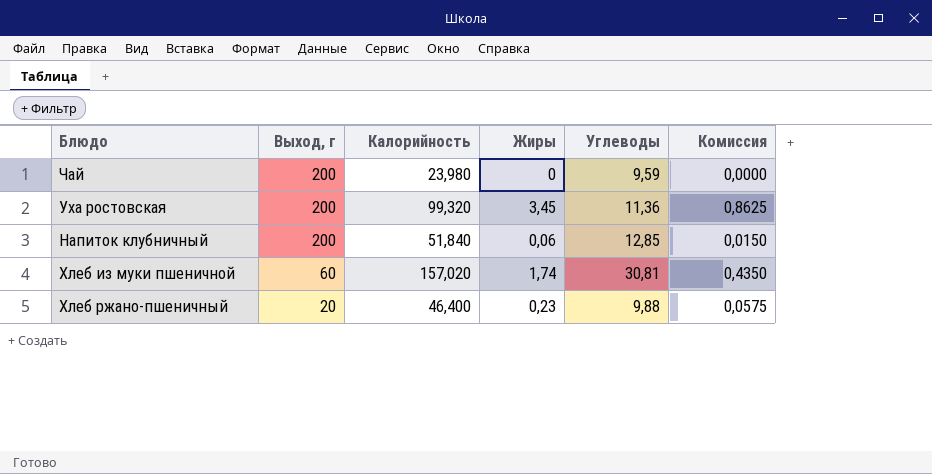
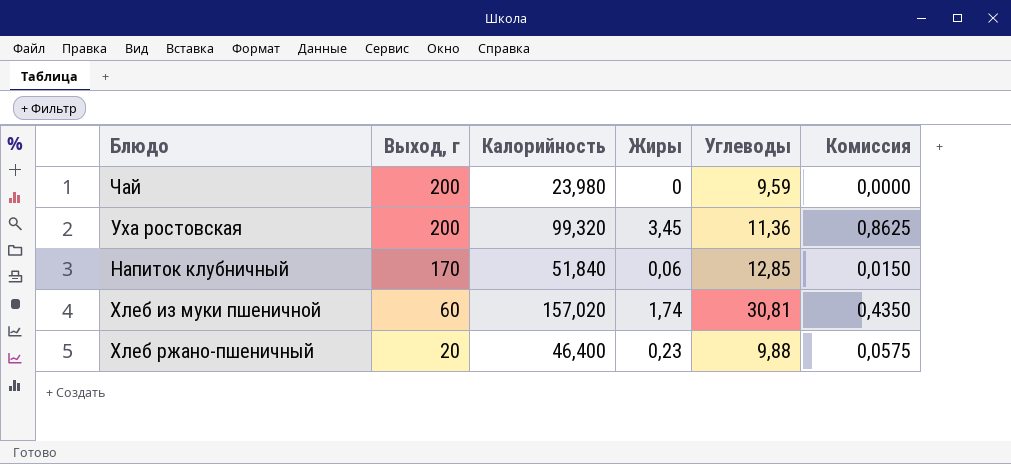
Напиток клубничный | Выход, г: 200 -> 170

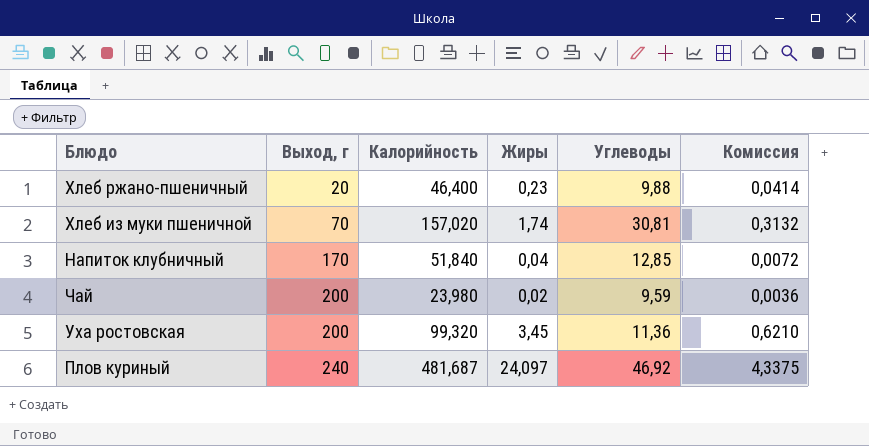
row order: Выход, г descending -> Выход, г ascending
column Комиссия | formula: [Жиры] * 0,25 -> [Жиры] * 0,18
Хлеб из муки пшеничной | Выход, г: 60 -> 70
Напиток клубничный | Жиры: 0,06 -> 0,04
Чай | Жиры: 0 -> 0,02
row Плов куриный: none -> 240 | 481,687 | 24,097 | 46,92 | 4,3375

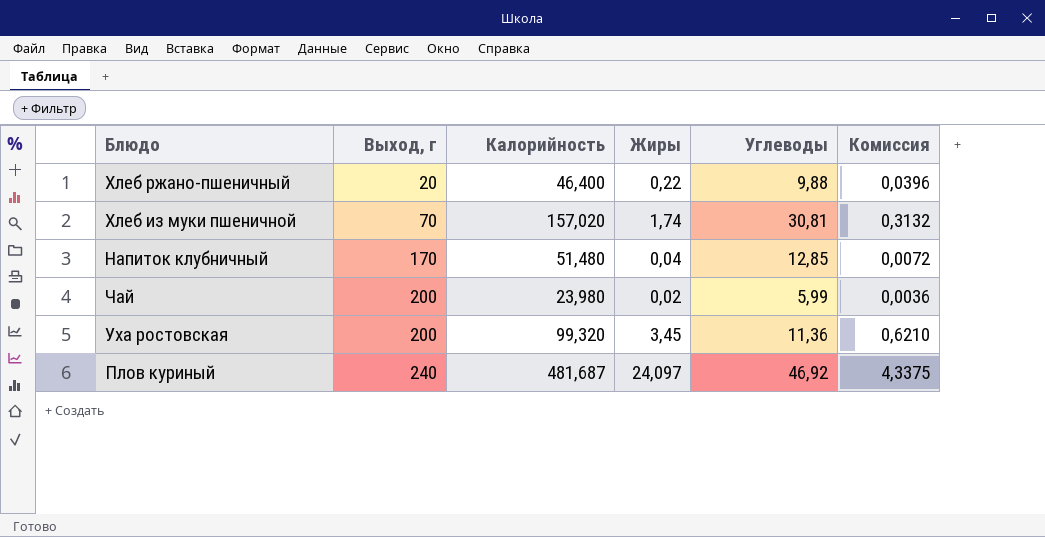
Хлеб ржано-пшеничный | Жиры: 0,23 -> 0,22
Хлеб ржано-пшеничный | Комиссия: 0,0414 -> 0,0396
Напиток клубничный | Калорийность: 51,840 -> 51,480
Чай | Углеводы: 9,59 -> 5,99

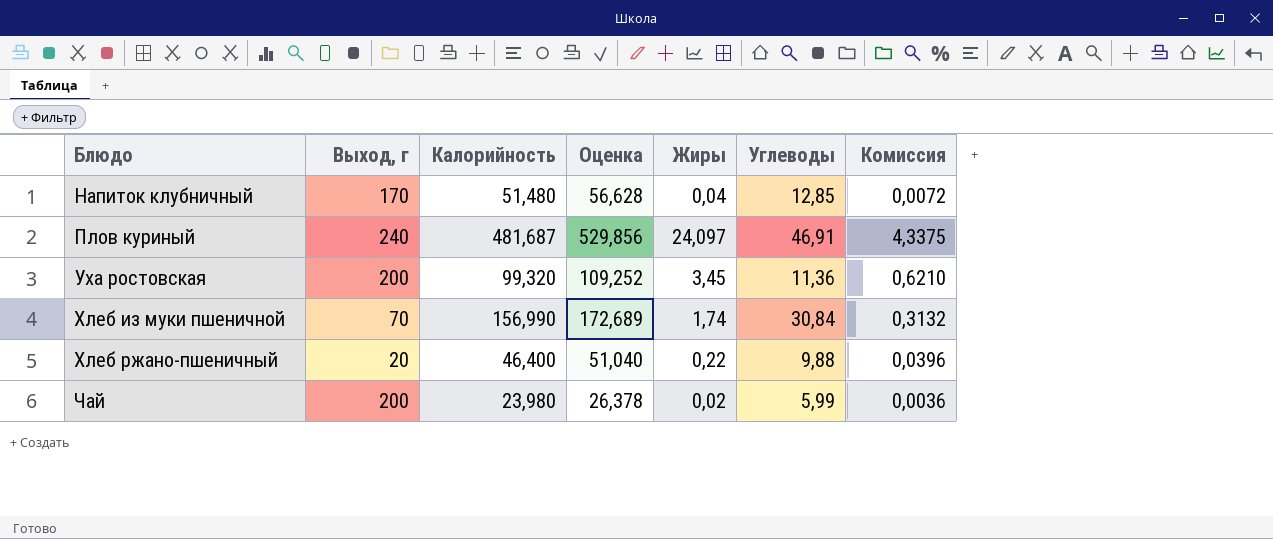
row order: Выход, г ascending -> Блюдо ascending
column Оценка | formula: none -> [Калорийность] * 1,1
Плов куриный | Углеводы: 46,92 -> 46,91
Хлеб из муки пшеничной | Калорийность: 157,020 -> 156,990
Хлеб из муки пшеничной | Углеводы: 30,81 -> 30,84

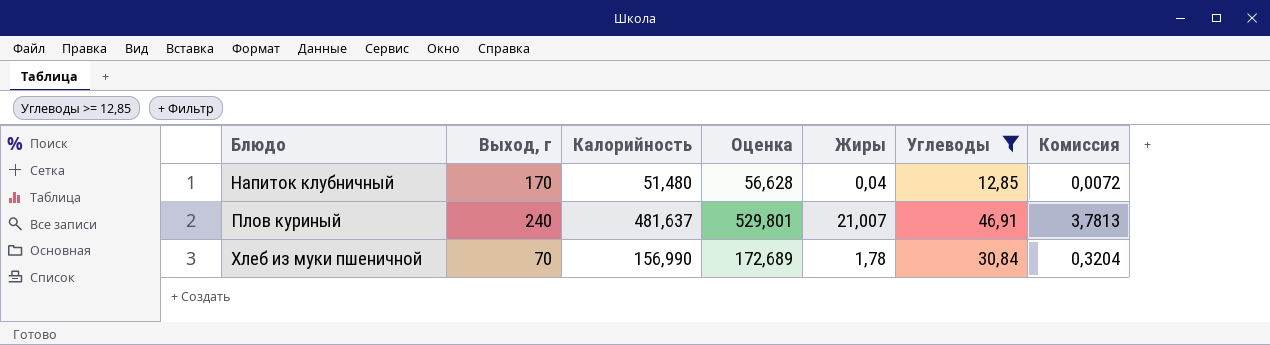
filter: none -> Углеводы >= 12,85
Плов куриный | Калорийность: 481,687 -> 481,637
Плов куриный | Оценка: 529,856 -> 529,801
Плов куриный | Жиры: 24,097 -> 21,007
Плов куриный | Комиссия: 4,3375 -> 3,7813
Хлеб из муки пшеничной | Жиры: 1,74 -> 1,78
Хлеб из муки пшеничной | Комиссия: 0,3132 -> 0,3204

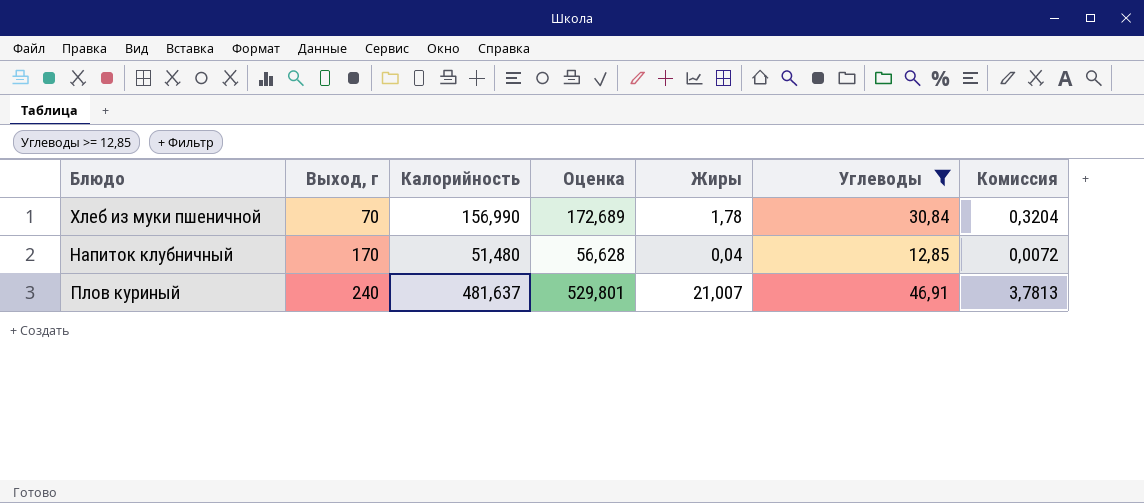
row order: Блюдо ascending -> Выход, г ascending

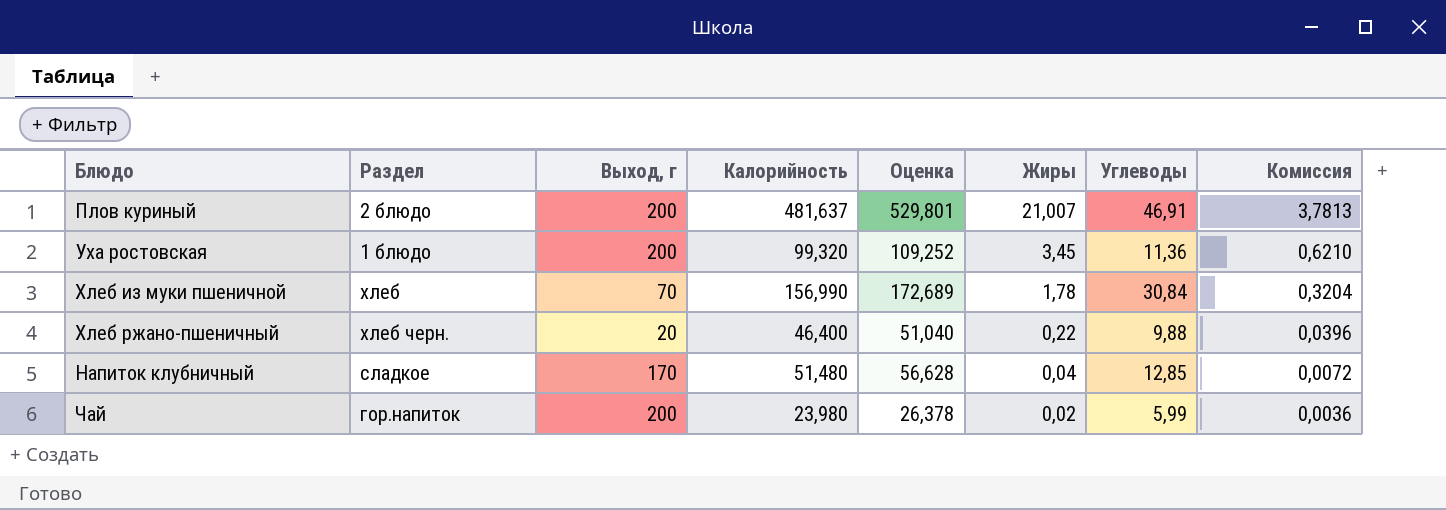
filter: Углеводы >= 12,85 -> none
row order: Выход, г ascending -> Жиры descending
column Раздел | position: none -> 2
Плов куриный | Выход, г: 240 -> 200

